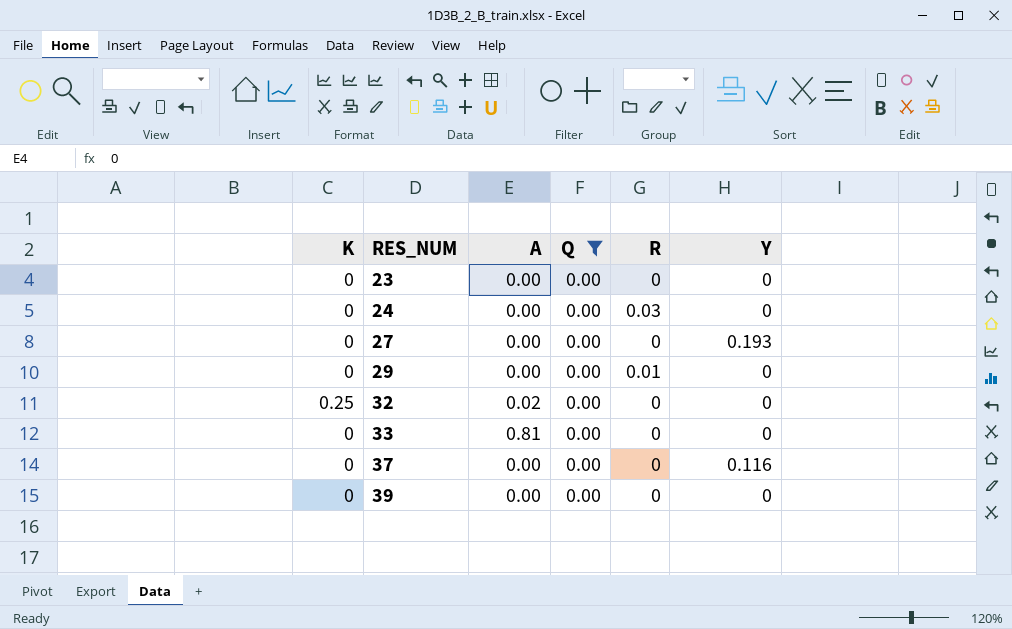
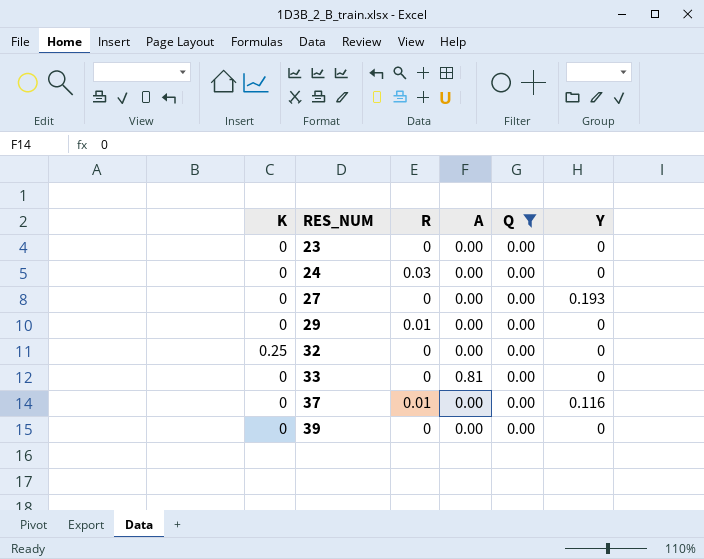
column R | position: 5 -> 3
32 | A: 0.02 -> 0.00
37 | R: 0 -> 0.01

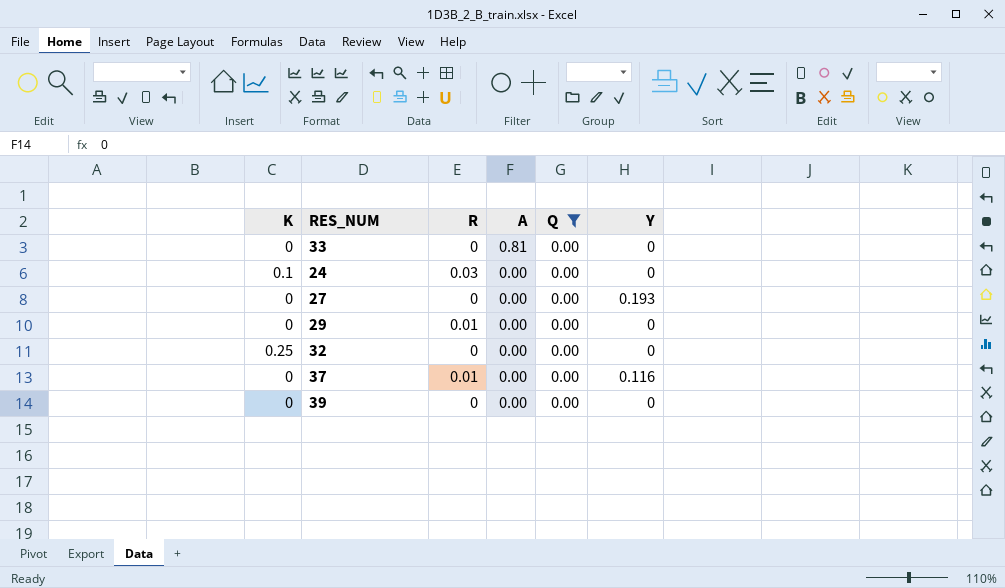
row order: RES_NUM ascending -> A descending
row 23: 0 | 0 | 0.00 | 0.00 | 0 -> none
24 | K: 0 -> 0.1

